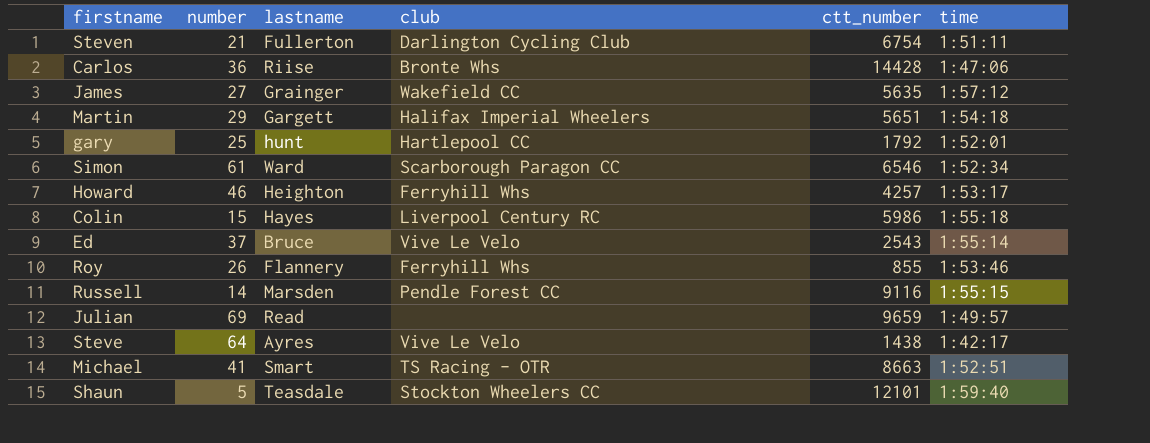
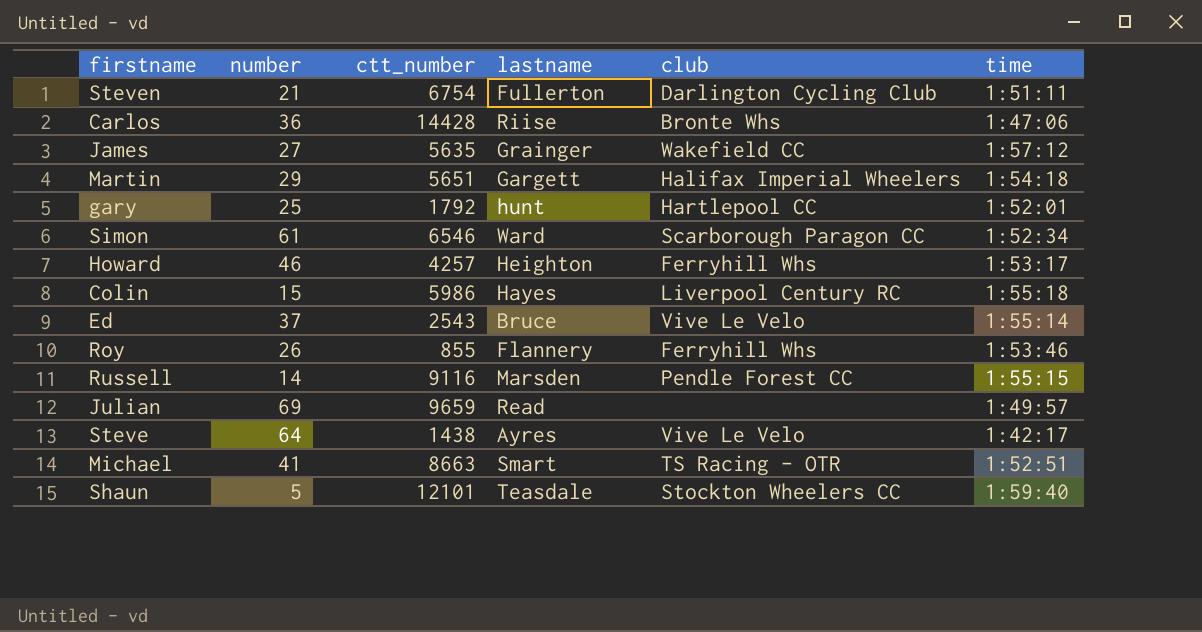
column ctt_number | position: 5 -> 3

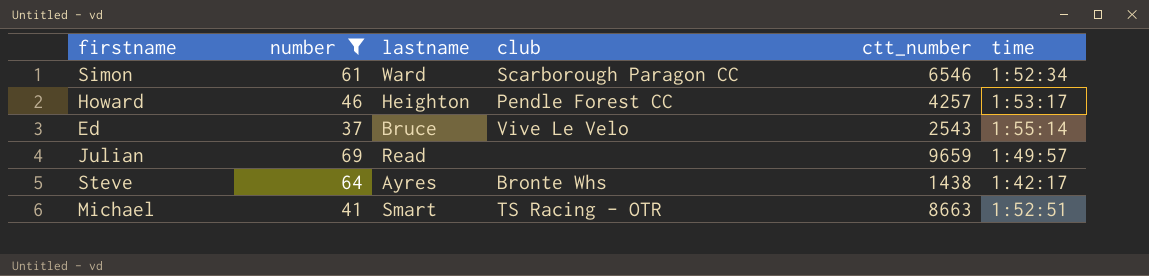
filter: none -> number >= 37
column ctt_number | position: 3 -> 5
Howard | club: Ferryhill Whs -> Pendle Forest CC
Steve | club: Vive Le Velo -> Bronte Whs

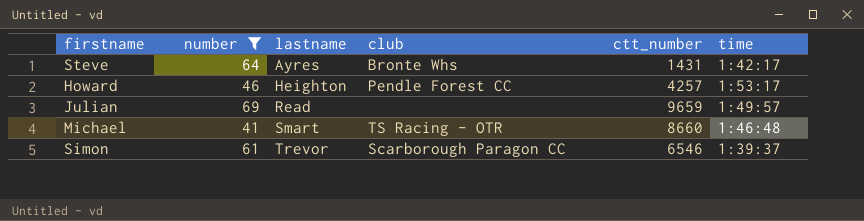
row order: none -> lastname ascending
row Ed: 37 | Bruce | Vive Le Velo | 2543 | 1:55:14 -> none
Steve | ctt_number: 1438 -> 1431
Michael | ctt_number: 8663 -> 8660
Michael | time: 1:52:51 -> 1:46:48
Simon | lastname: Ward -> Trevor
Simon | time: 1:52:34 -> 1:39:37

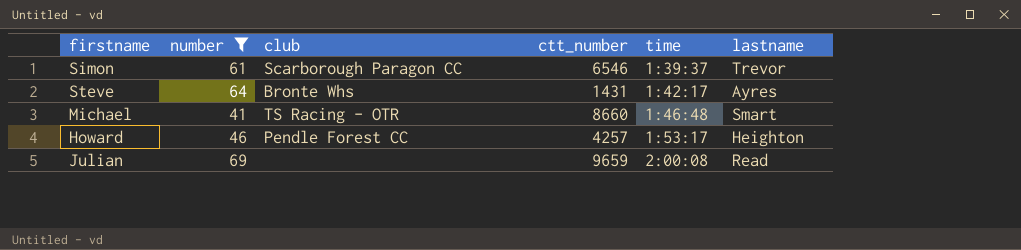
row order: lastname ascending -> time ascending
column lastname | position: 3 -> 6
Julian | time: 1:49:57 -> 2:00:08

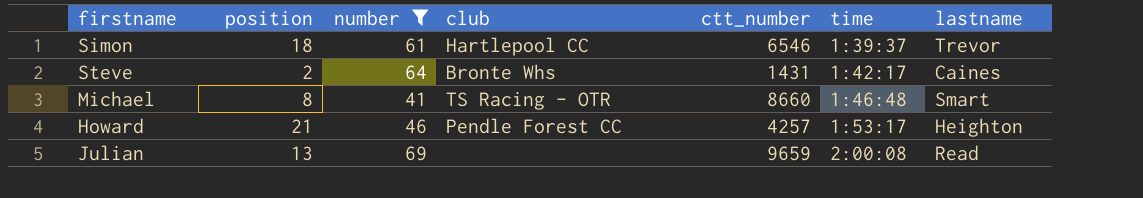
column position | position: none -> 2
Simon | club: Scarborough Paragon CC -> Hartlepool CC
Steve | lastname: Ayres -> Caines

